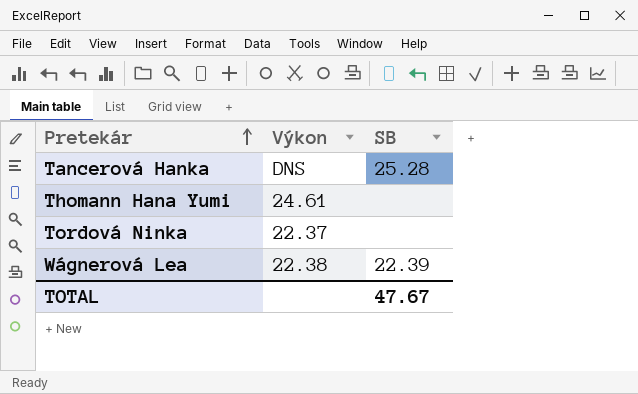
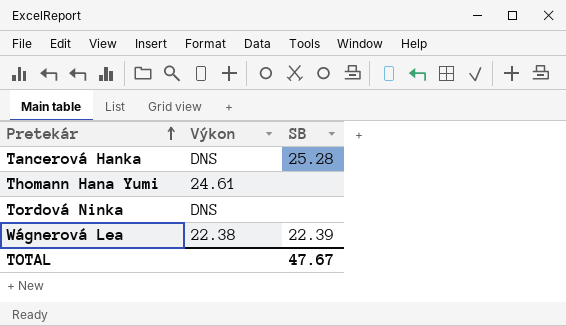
Tordová Ninka | Výkon: 22.37 -> DNS

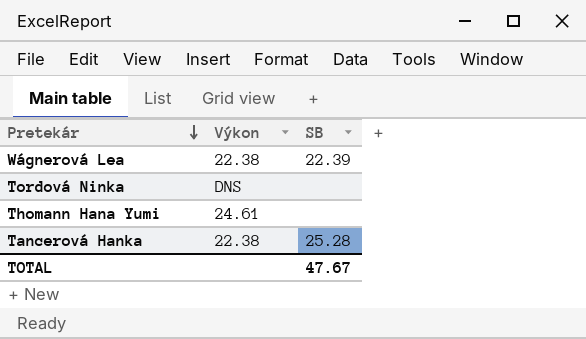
row order: Pretekár ascending -> Pretekár descending
Tancerová Hanka | Výkon: DNS -> 22.38

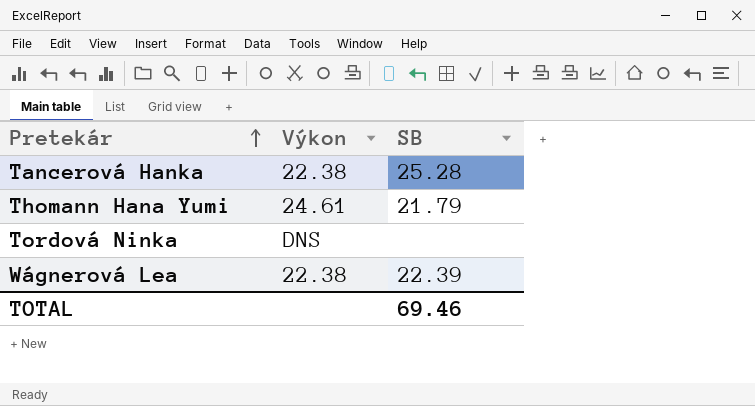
row order: Pretekár descending -> Pretekár ascending
Thomann Hana Yumi | SB: none -> 21.79
TOTAL | SB: 47.67 -> 69.46

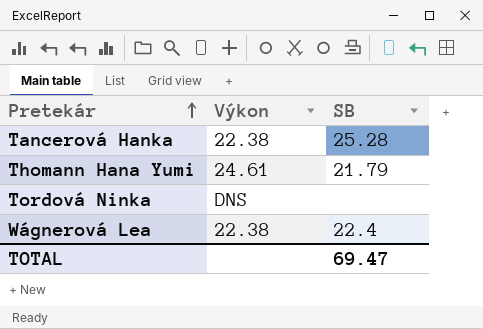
Wágnerová Lea | SB: 22.39 -> 22.4
TOTAL | SB: 69.46 -> 69.47

